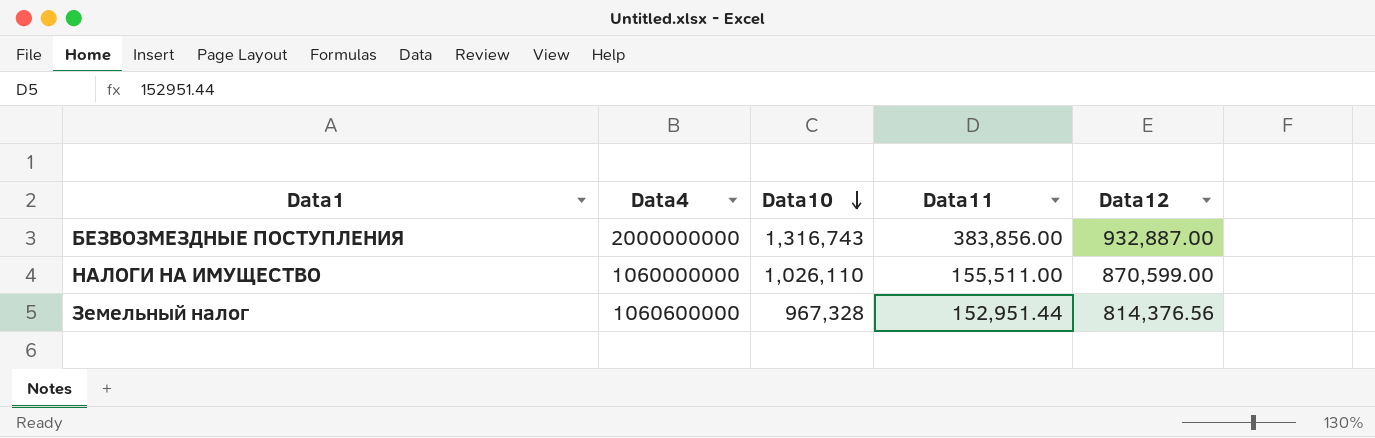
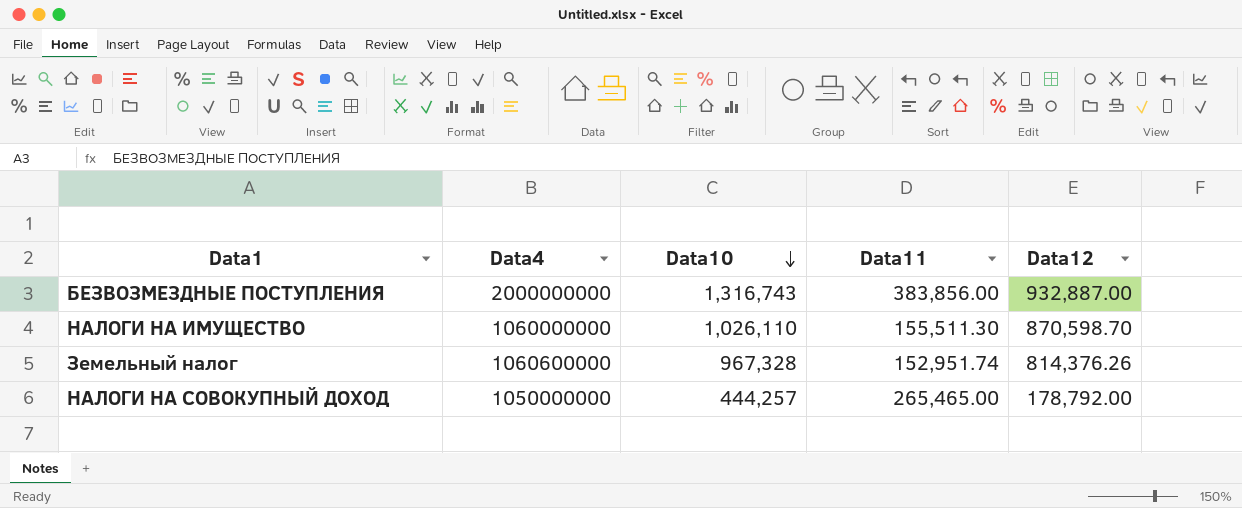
НАЛОГИ НА ИМУЩЕСТВО | Data11: 155,511.00 -> 155,511.30
НАЛОГИ НА ИМУЩЕСТВО | Data12: 870,599.00 -> 870,598.70
Земельный налог | Data11: 152,951.44 -> 152,951.74
Земельный налог | Data12: 814,376.56 -> 814,376.26
row НАЛОГИ НА СОВОКУПНЫЙ ДОХОД: none -> 1050000000 | 444,257 | 265,465.00 | 178,792.00

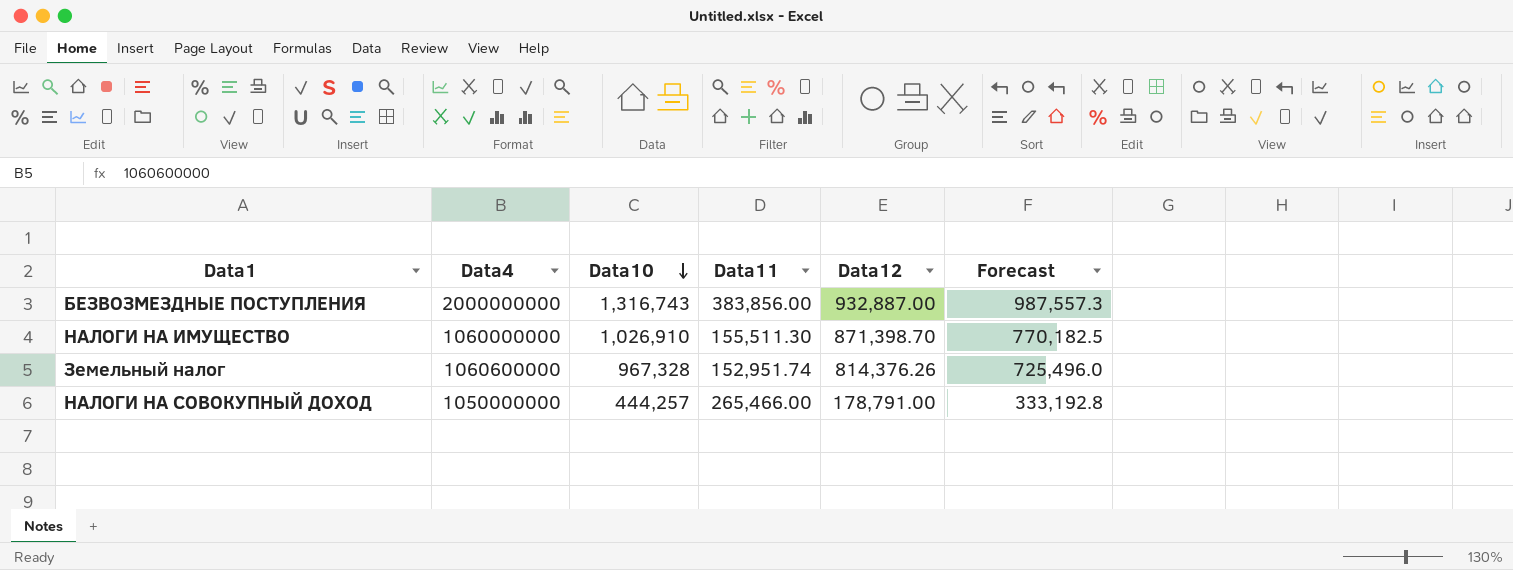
column Forecast | formula: none -> [Data10] * 0.75
НАЛОГИ НА ИМУЩЕСТВО | Data10: 1,026,110 -> 1,026,910
НАЛОГИ НА ИМУЩЕСТВО | Data12: 870,598.70 -> 871,398.70
НАЛОГИ НА СОВОКУПНЫЙ ДОХОД | Data11: 265,465.00 -> 265,466.00
НАЛОГИ НА СОВОКУПНЫЙ ДОХОД | Data12: 178,792.00 -> 178,791.00

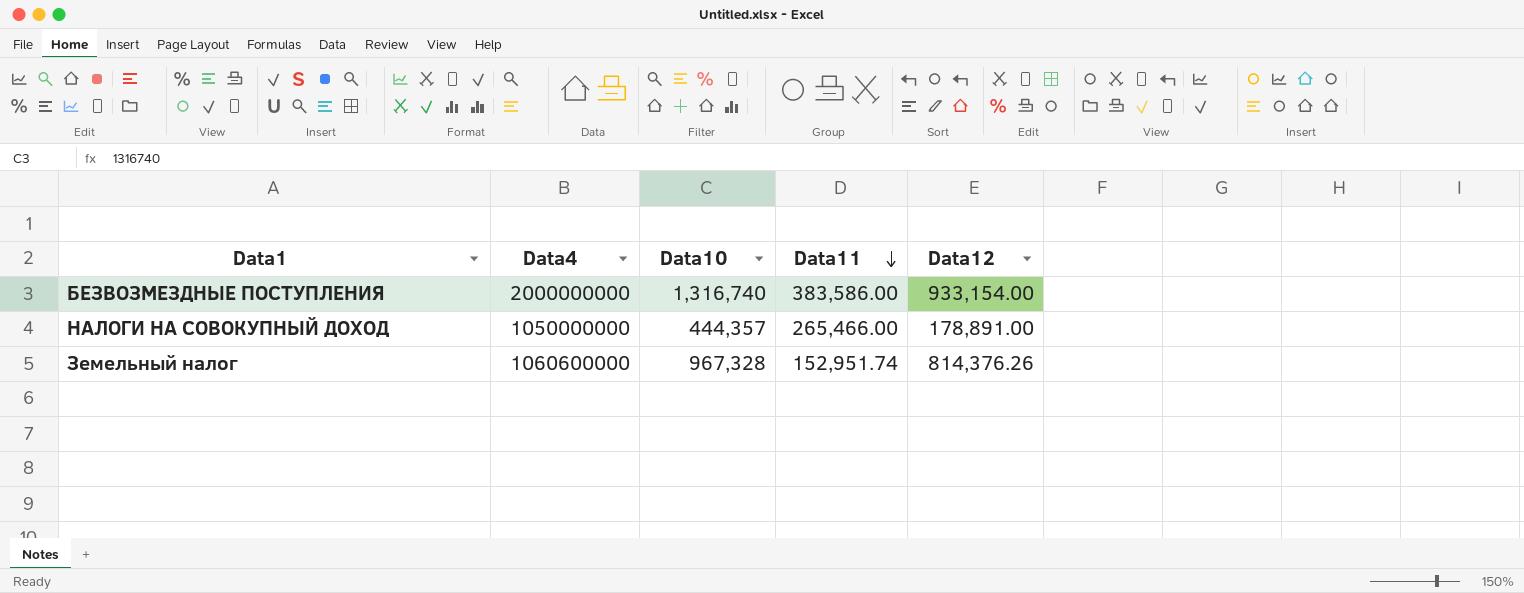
row order: Data10 descending -> Data11 descending
column Forecast | formula: [Data10] * 0.75 -> none
row НАЛОГИ НА ИМУЩЕСТВО: 1060000000 | 1,026,910 | 155,511.30 | 871,398.70 | 770,182.5 -> none
БЕЗВОЗМЕЗДНЫЕ ПОСТУПЛЕНИЯ | Data10: 1,316,743 -> 1,316,740
БЕЗВОЗМЕЗДНЫЕ ПОСТУПЛЕНИЯ | Data11: 383,856.00 -> 383,586.00
БЕЗВОЗМЕЗДНЫЕ ПОСТУПЛЕНИЯ | Data12: 932,887.00 -> 933,154.00
НАЛОГИ НА СОВОКУПНЫЙ ДОХОД | Data10: 444,257 -> 444,357
НАЛОГИ НА СОВОКУПНЫЙ ДОХОД | Data12: 178,791.00 -> 178,891.00

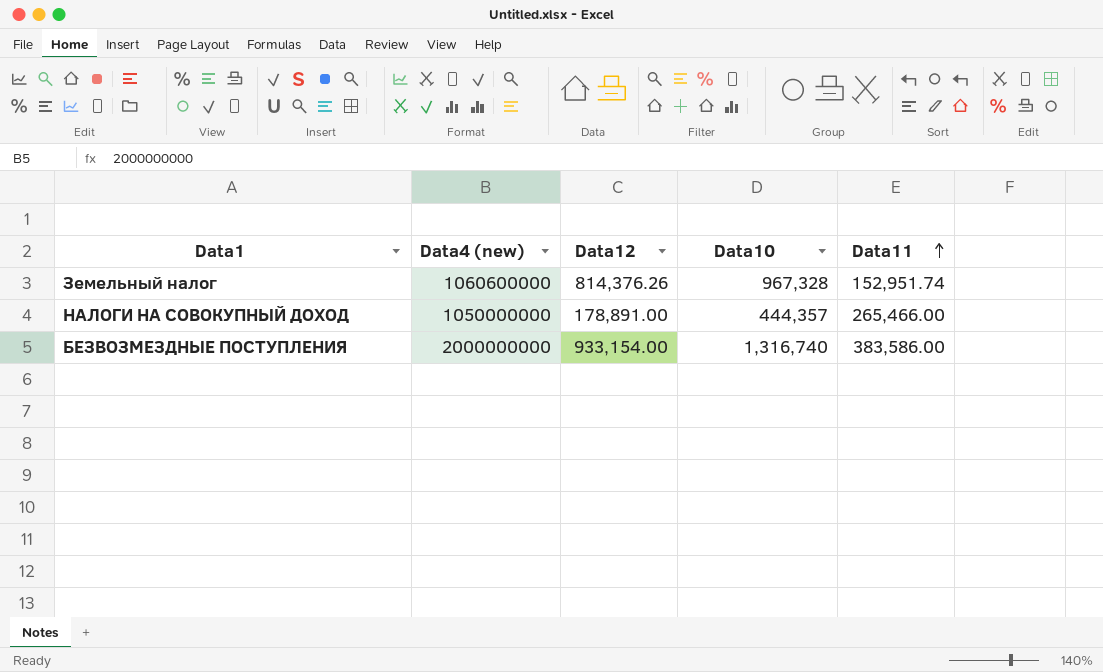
row order: Data11 descending -> Data11 ascending
column name: Data4 -> Data4 (new)
column Data12 | position: 5 -> 3

